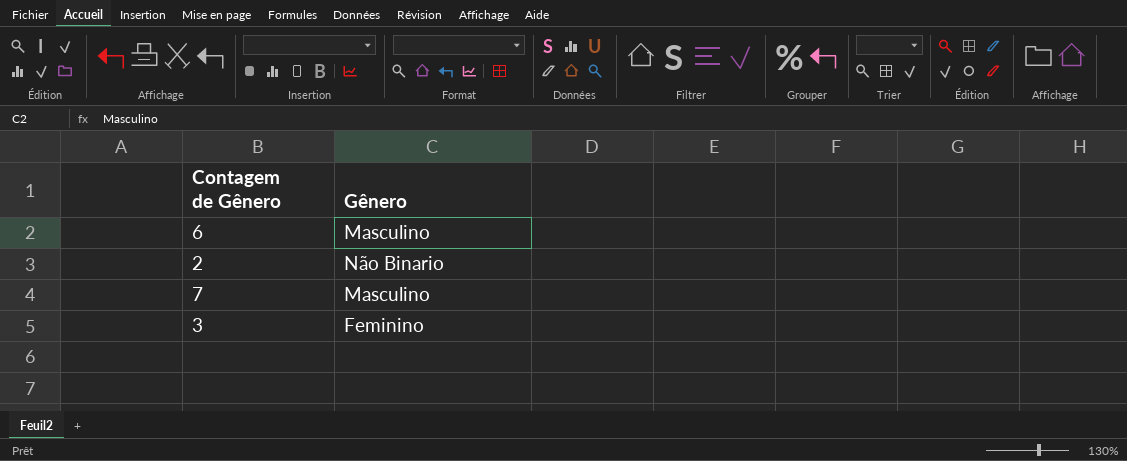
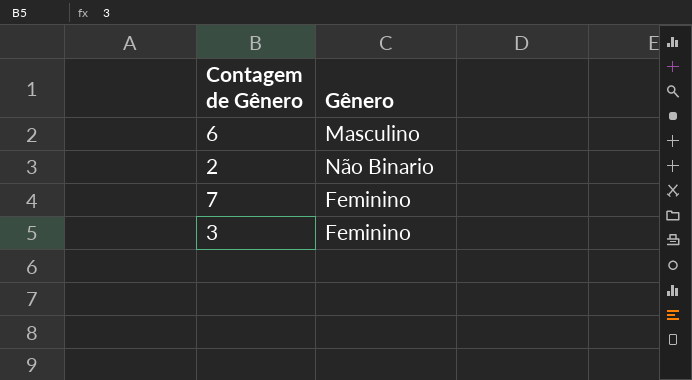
7 | Gênero: Masculino -> Feminino

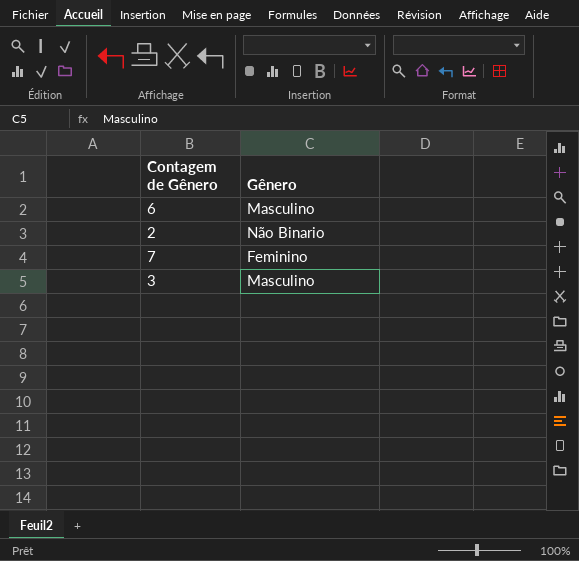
3 | Gênero: Feminino -> Masculino

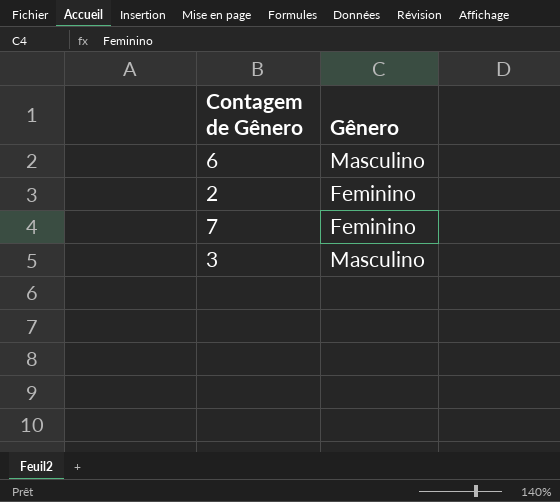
2 | Gênero: Não Binario -> Feminino

